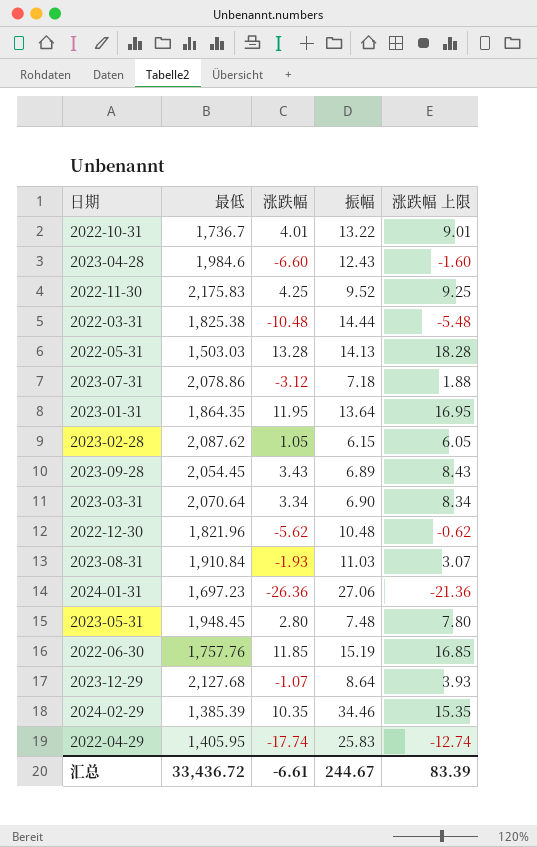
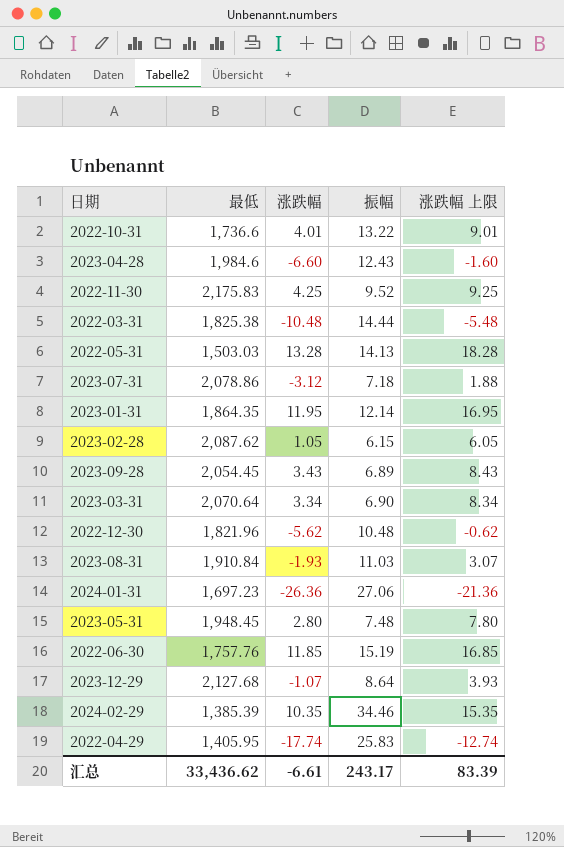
2022-10-31 | 最低: 1,736.7 -> 1,736.6
2023-01-31 | 振幅: 13.64 -> 12.14
汇总 | 最低: 33,436.72 -> 33,436.62
汇总 | 振幅: 244.67 -> 243.17

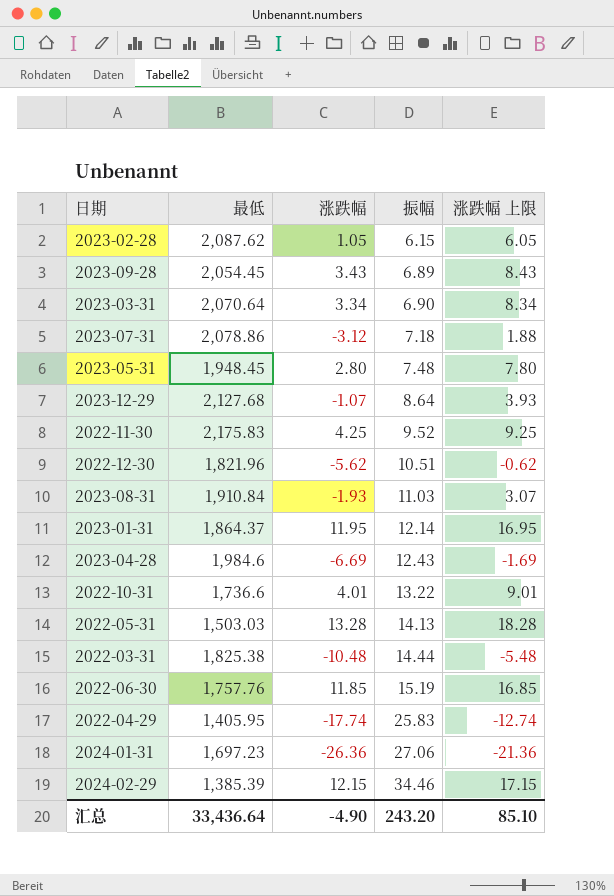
row order: none -> 振幅 ascending
2022-12-30 | 振幅: 10.48 -> 10.51
2023-01-31 | 最低: 1,864.35 -> 1,864.37
2023-04-28 | 涨跌幅: -6.60 -> -6.69
2023-04-28 | 涨跌幅 上限: -1.60 -> -1.69
2024-02-29 | 涨跌幅: 10.35 -> 12.15
2024-02-29 | 涨跌幅 上限: 15.35 -> 17.15
汇总 | 最低: 33,436.62 -> 33,436.64
汇总 | 涨跌幅: -6.61 -> -4.90
汇总 | 振幅: 243.17 -> 243.20
汇总 | 涨跌幅 上限: 83.39 -> 85.10

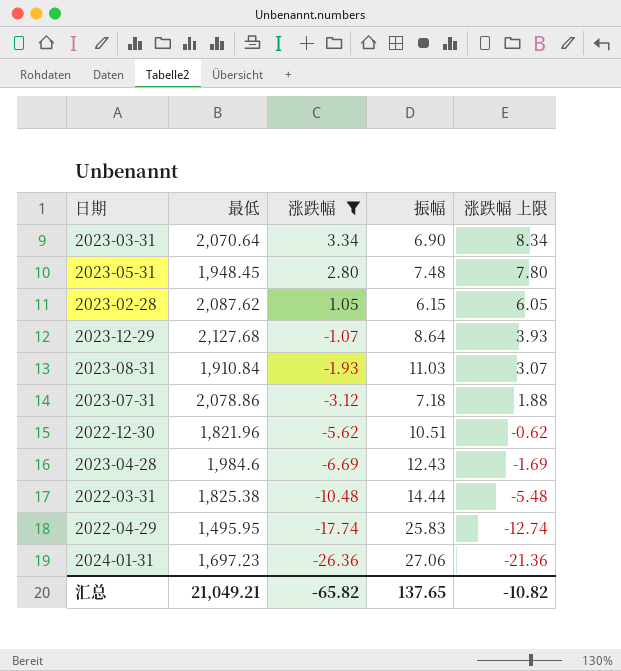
filter: none -> 涨跌幅 <= 3.34
row order: 振幅 ascending -> 涨跌幅 descending
2022-04-29 | 最低: 1,405.95 -> 1,495.95
汇总 | 最低: 33,436.64 -> 21,049.21
汇总 | 涨跌幅: -4.90 -> -65.82
汇总 | 振幅: 243.20 -> 137.65
汇总 | 涨跌幅 上限: 85.10 -> -10.82

